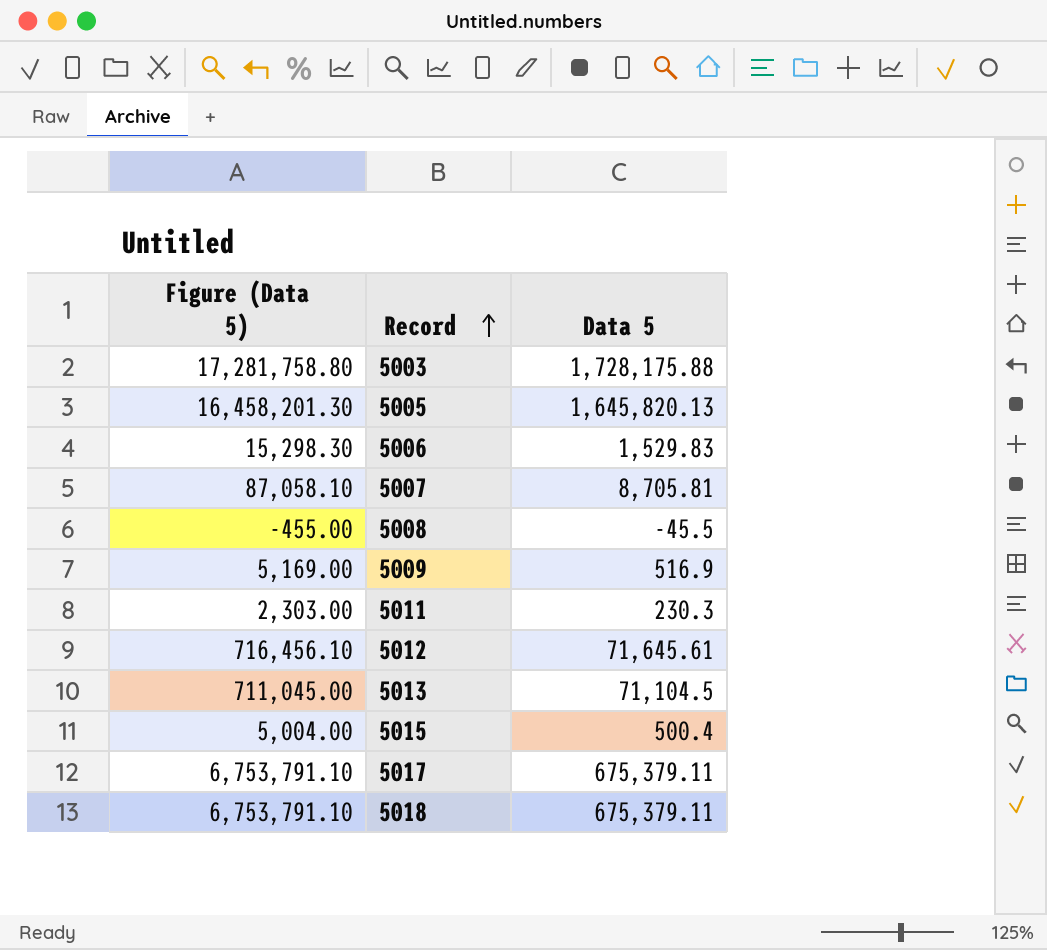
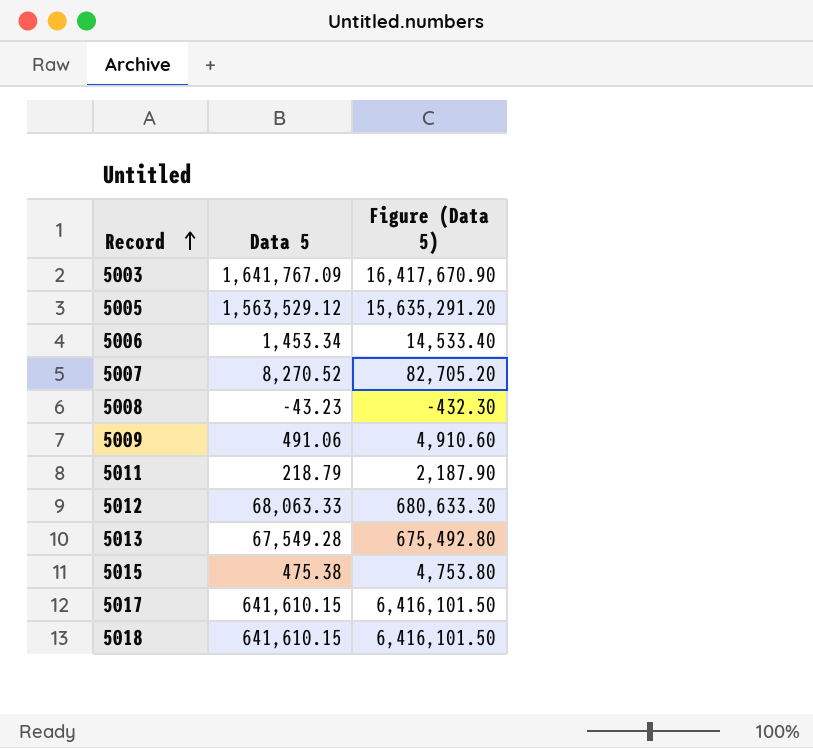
column Figure (Data 5) | position: 1 -> 3
5003 | Data 5: 1,728,175.88 -> 1,641,767.09
5003 | Figure (Data 5): 17,281,758.80 -> 16,417,670.90
5005 | Data 5: 1,645,820.13 -> 1,563,529.12
5005 | Figure (Data 5): 16,458,201.30 -> 15,635,291.20
5006 | Data 5: 1,529.83 -> 1,453.34
5006 | Figure (Data 5): 15,298.30 -> 14,533.40
5007 | Data 5: 8,705.81 -> 8,270.52
5007 | Figure (Data 5): 87,058.10 -> 82,705.20
5008 | Data 5: -45.5 -> -43.23
5008 | Figure (Data 5): -455.00 -> -432.30
5009 | Data 5: 516.9 -> 491.06
5009 | Figure (Data 5): 5,169.00 -> 4,910.60
5011 | Data 5: 230.3 -> 218.79
5011 | Figure (Data 5): 2,303.00 -> 2,187.90
5012 | Data 5: 71,645.61 -> 68,063.33
5012 | Figure (Data 5): 716,456.10 -> 680,633.30
5013 | Data 5: 71,104.5 -> 67,549.28
5013 | Figure (Data 5): 711,045.00 -> 675,492.80
5015 | Data 5: 500.4 -> 475.38
5015 | Figure (Data 5): 5,004.00 -> 4,753.80
5017 | Data 5: 675,379.11 -> 641,610.15
5017 | Figure (Data 5): 6,753,791.10 -> 6,416,101.50
5018 | Data 5: 675,379.11 -> 641,610.15
5018 | Figure (Data 5): 6,753,791.10 -> 6,416,101.50

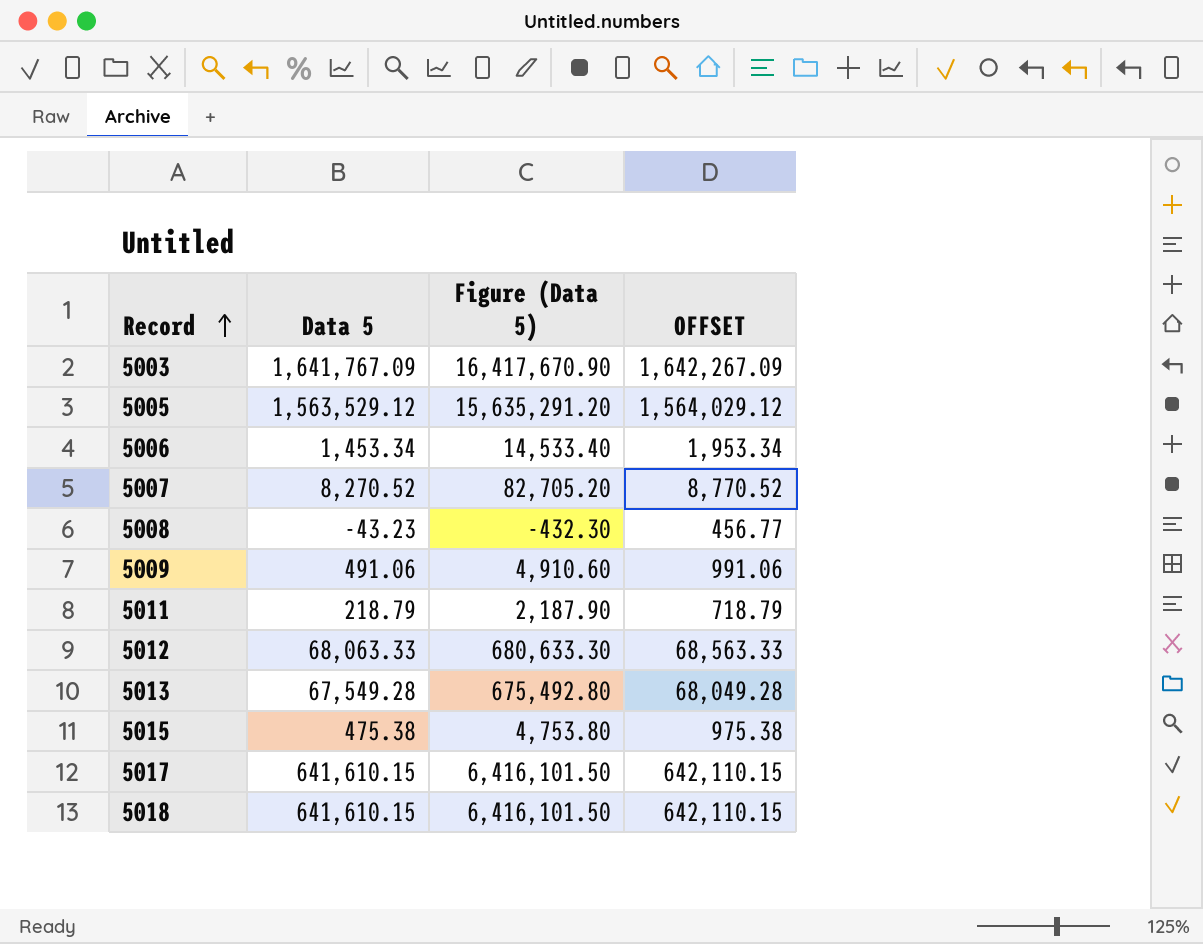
column OFFSET | formula: none -> [Data 5] + 500

